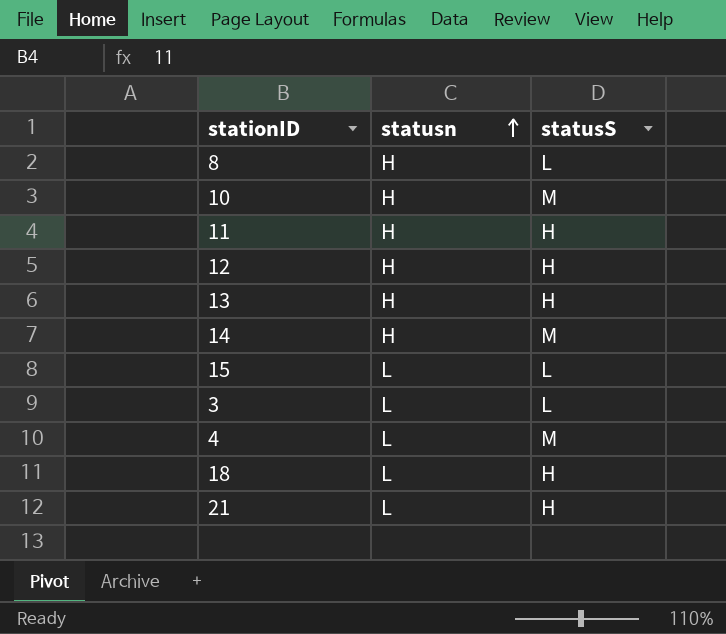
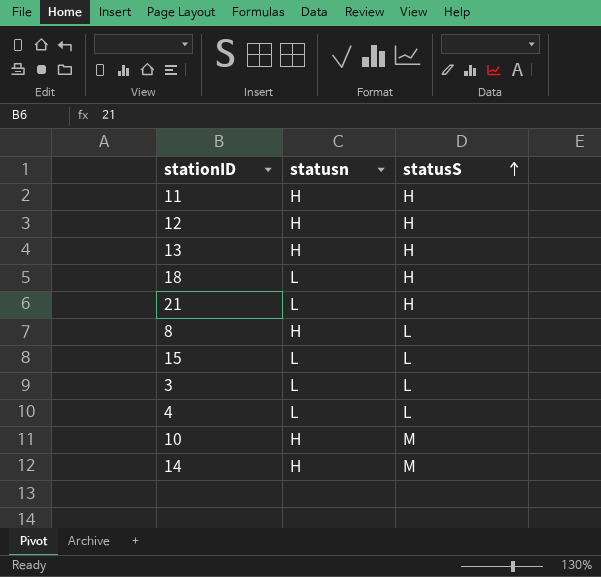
row order: statusn ascending -> statusS ascending
4 | statusS: M -> L

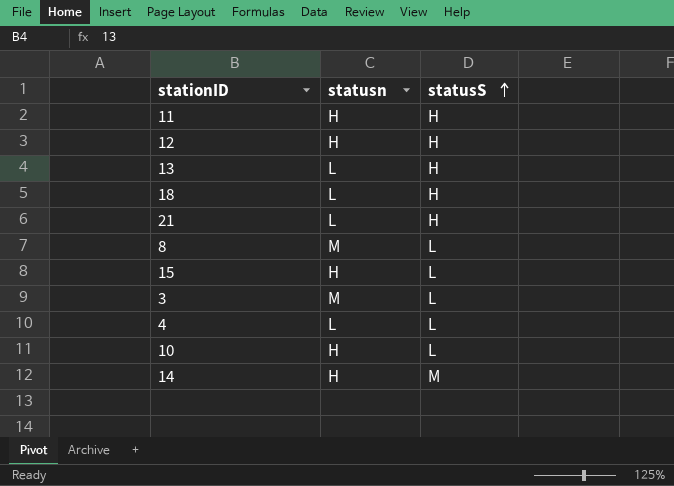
13 | statusn: H -> L
8 | statusn: H -> M
15 | statusn: L -> H
3 | statusn: L -> M
10 | statusS: M -> L

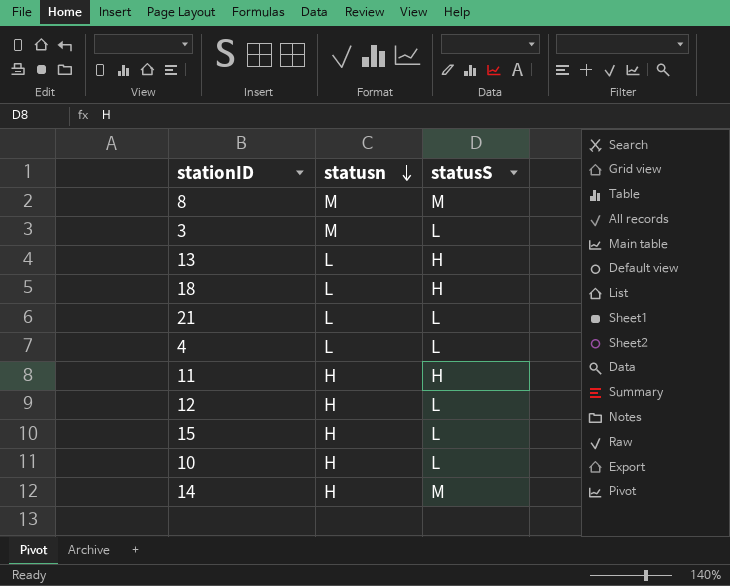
row order: statusS ascending -> statusn descending
8 | statusS: L -> M
21 | statusS: H -> L
12 | statusS: H -> L

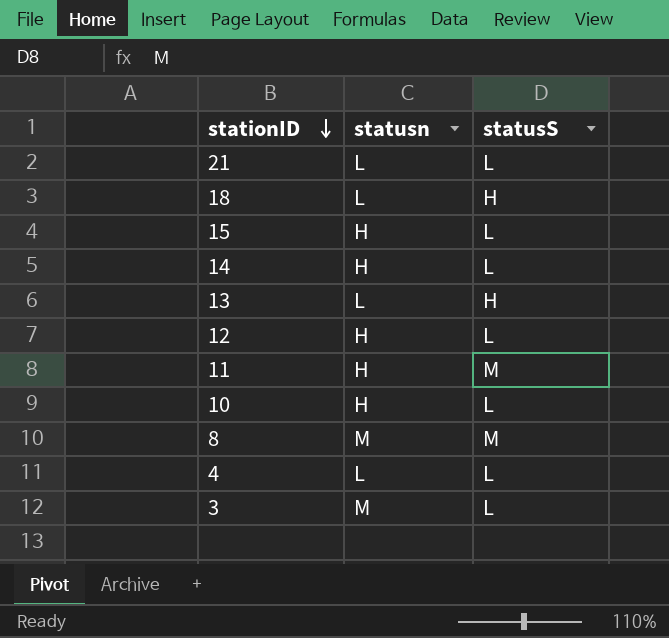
row order: statusn descending -> stationID descending
14 | statusS: M -> L
11 | statusS: H -> M

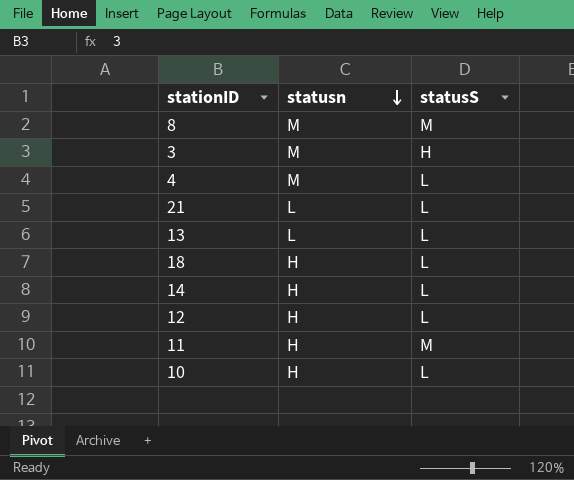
row order: stationID descending -> statusn descending
row 15: H | L -> none
3 | statusS: L -> H
4 | statusn: L -> M
13 | statusS: H -> L
18 | statusn: L -> H
18 | statusS: H -> L

